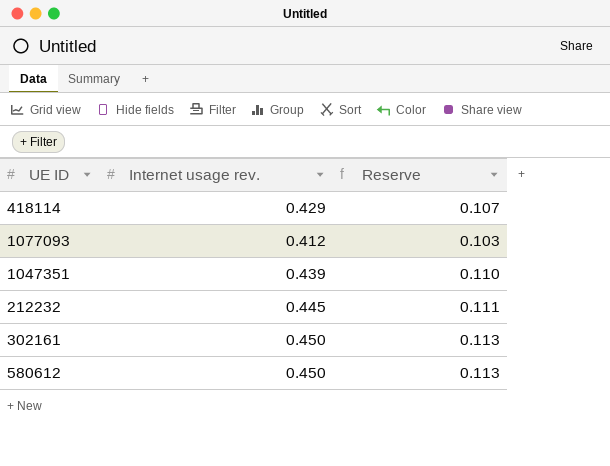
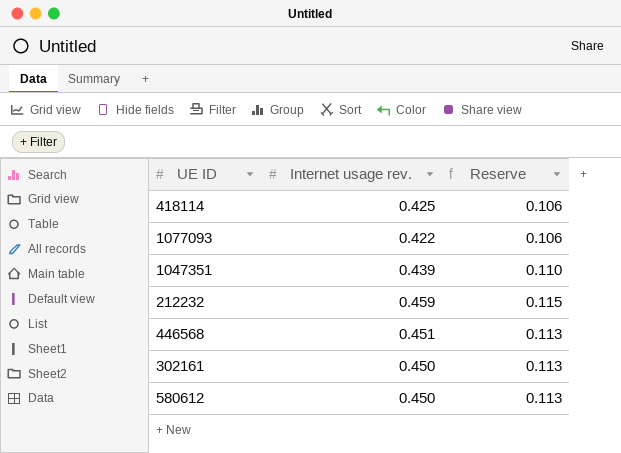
418114 | Internet usage rev.: 0.429 -> 0.425
418114 | Reserve: 0.107 -> 0.106
1077093 | Internet usage rev.: 0.412 -> 0.422
1077093 | Reserve: 0.103 -> 0.106
212232 | Internet usage rev.: 0.445 -> 0.459
212232 | Reserve: 0.111 -> 0.115
row 446568: none -> 0.451 | 0.113

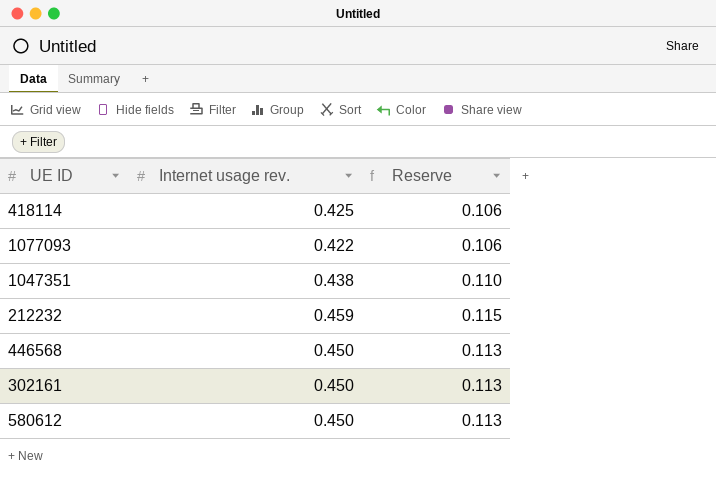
1047351 | Internet usage rev.: 0.439 -> 0.438
446568 | Internet usage rev.: 0.451 -> 0.450

